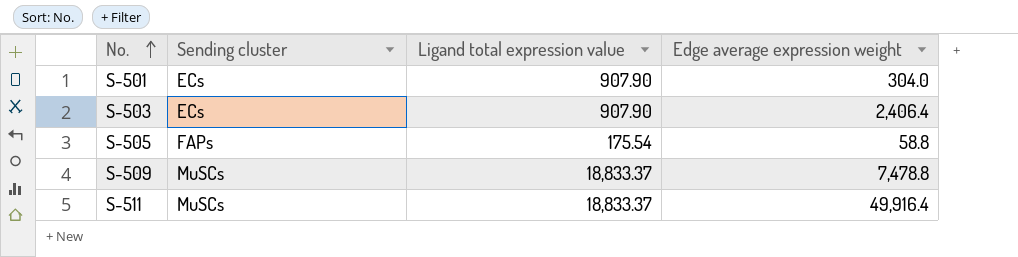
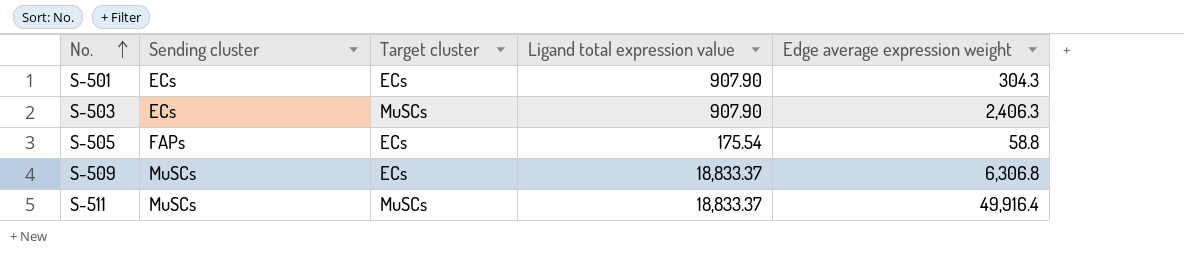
column Target cluster | position: none -> 3
S-501 | Edge average expression weight: 304.0 -> 304.3
S-503 | Edge average expression weight: 2,406.4 -> 2,406.3
S-509 | Edge average expression weight: 7,478.8 -> 6,306.8

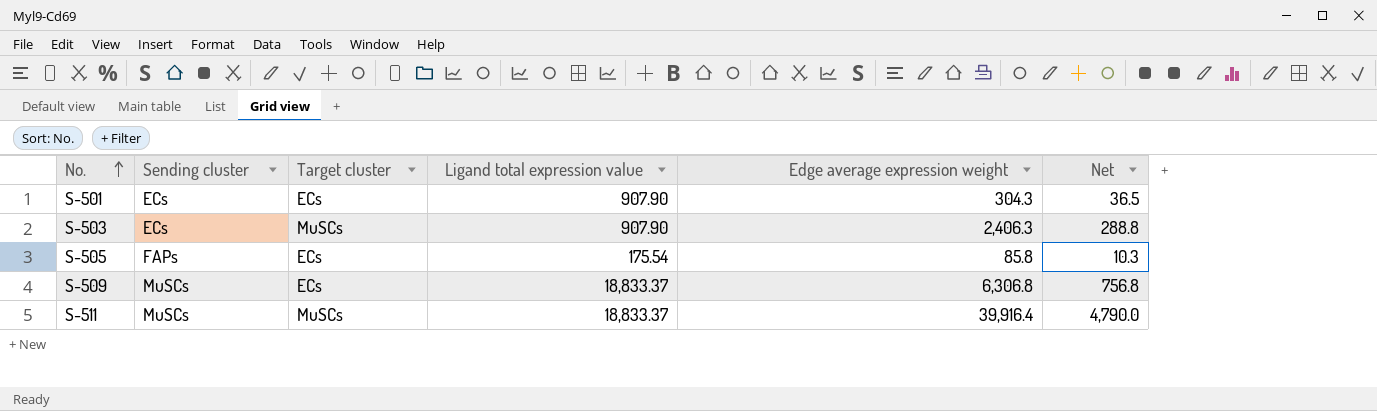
column Net | formula: none -> [Edge average expression weight] * 0.12
S-505 | Edge average expression weight: 58.8 -> 85.8
S-511 | Edge average expression weight: 49,916.4 -> 39,916.4

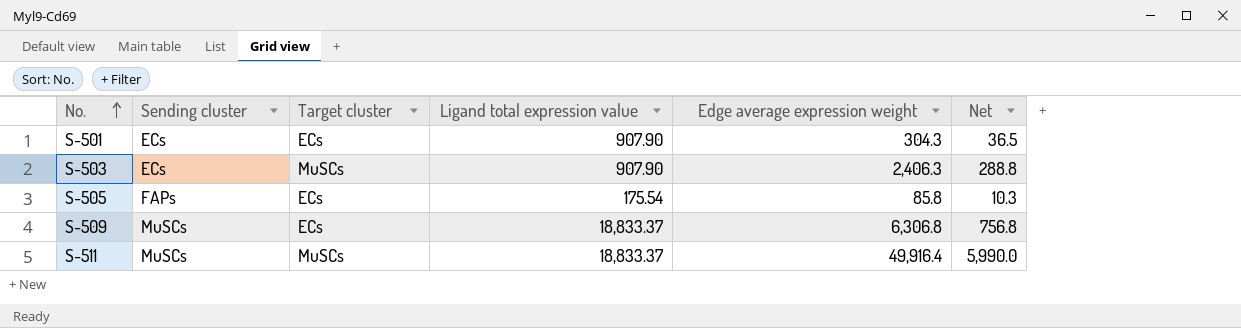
S-511 | Edge average expression weight: 39,916.4 -> 49,916.4
S-511 | Net: 4,790.0 -> 5,990.0

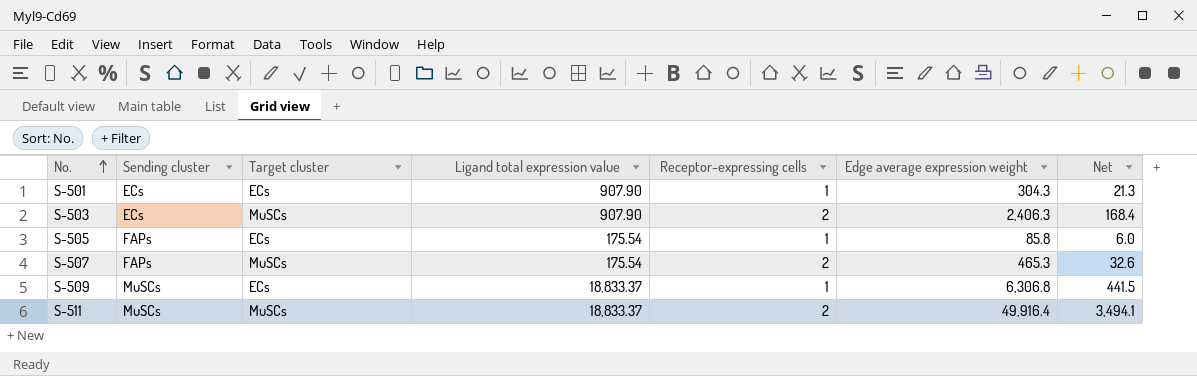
column Receptor-expressing cells | position: none -> 5
column Net | formula: [Edge average expression weight] * 0.12 -> [Edge average expression weight] * 0.07
row S-507: none -> FAPs | MuSCs | 175.54 | 2 | 465.3 | 32.6

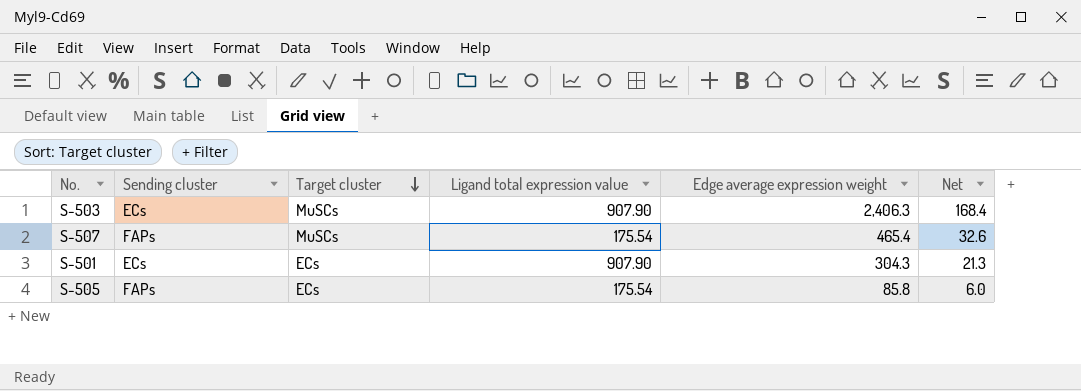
row order: No. ascending -> Target cluster descending
column Receptor-expressing cells | position: 5 -> none
row S-509: MuSCs | ECs | 18,833.37 | 1 | 6,306.8 | 441.5 -> none
row S-511: MuSCs | MuSCs | 18,833.37 | 2 | 49,916.4 | 3,494.1 -> none
S-507 | Edge average expression weight: 465.3 -> 465.4

